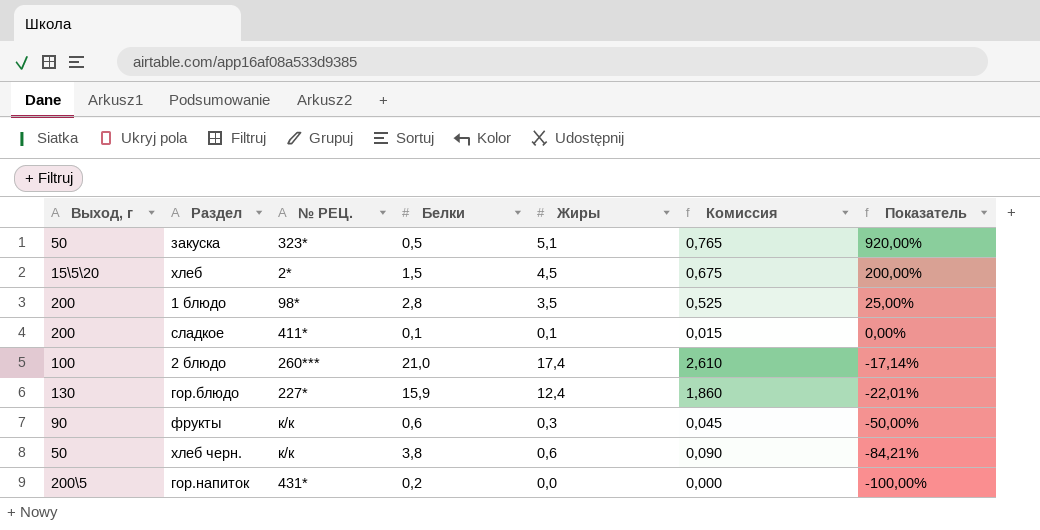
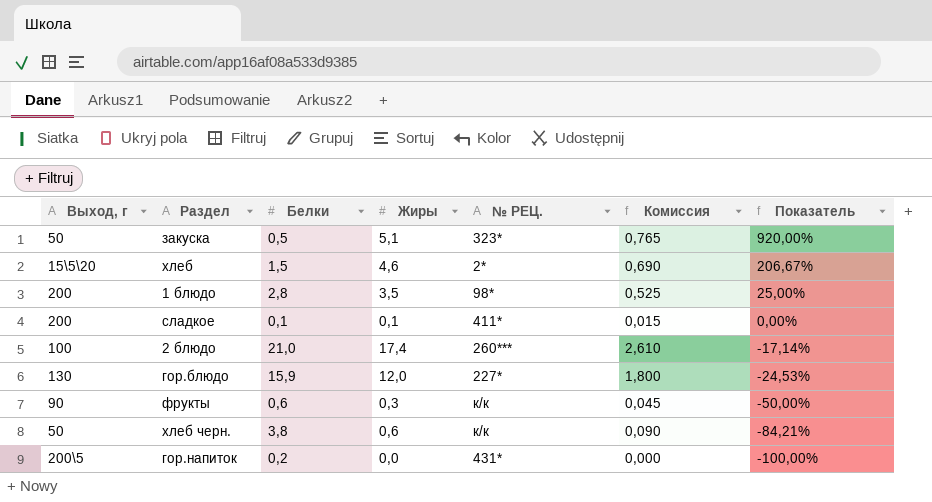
column № РЕЦ. | position: 3 -> 5
хлеб | Жиры: 4,5 -> 4,6
хлеб | Комиссия: 0,675 -> 0,690
хлеб | Показатель: 200,00% -> 206,67%
гор.блюдо | Жиры: 12,4 -> 12,0
гор.блюдо | Комиссия: 1,860 -> 1,800
гор.блюдо | Показатель: -22,01% -> -24,53%

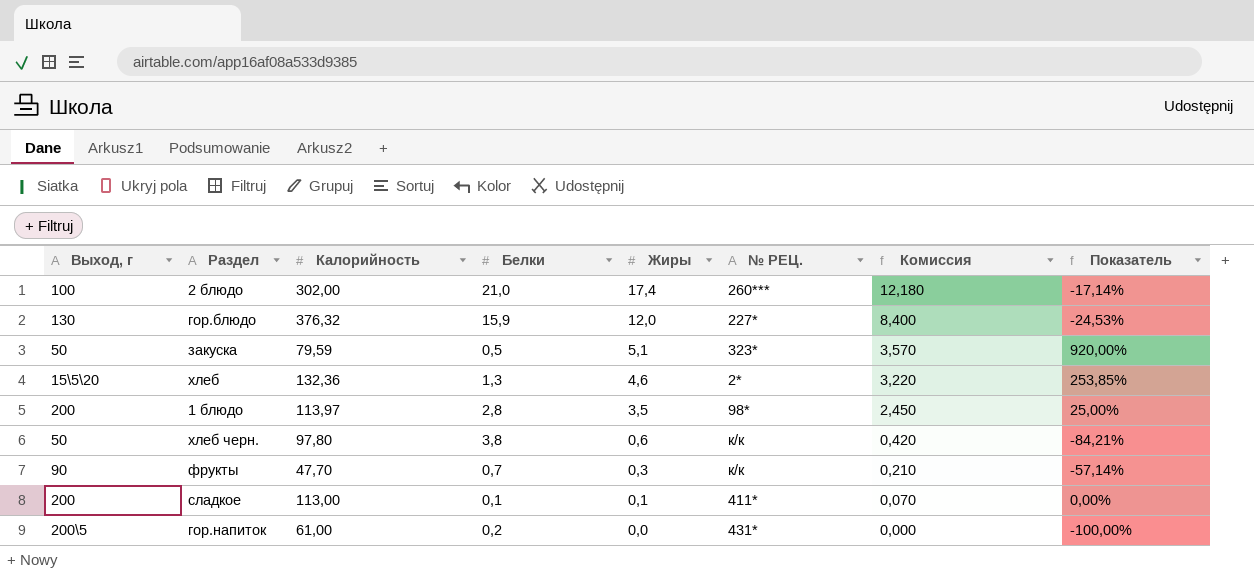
row order: Показатель descending -> Жиры descending
column Калорийность | position: none -> 3
column Комиссия | formula: [Жиры] * 0,15 -> [Жиры] * 0,7
хлеб | Белки: 1,5 -> 1,3
хлеб | Показатель: 206,67% -> 253,85%
фрукты | Белки: 0,6 -> 0,7
фрукты | Показатель: -50,00% -> -57,14%

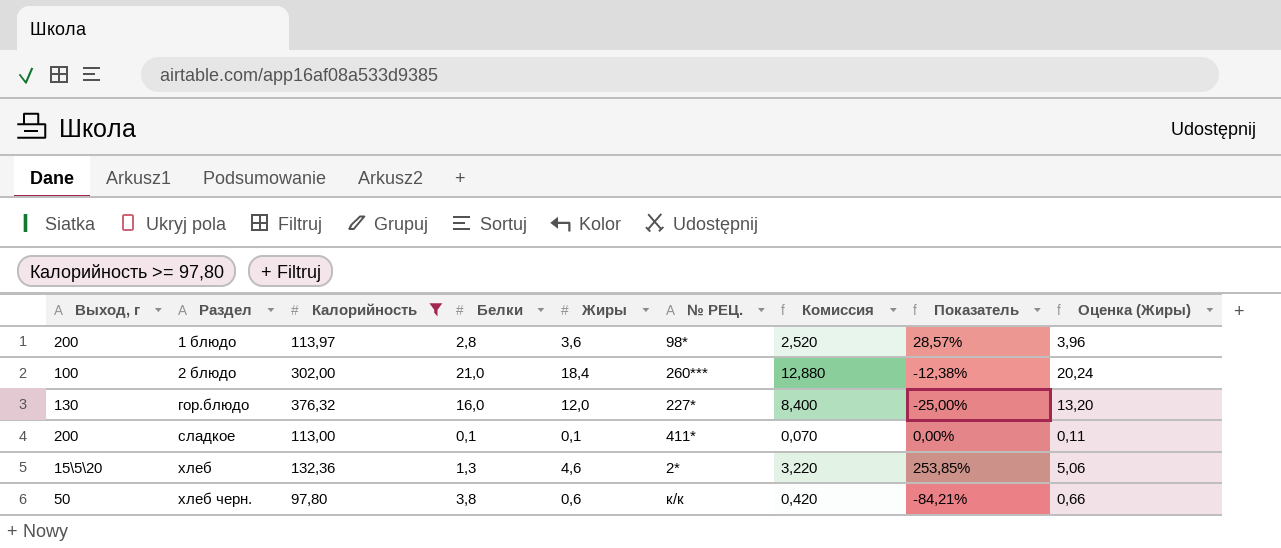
filter: none -> Калорийность >= 97,80
row order: Жиры descending -> Раздел ascending
column Оценка (Жиры) | formula: none -> [Жиры] * 1,1
1 блюдо | Жиры: 3,5 -> 3,6
1 блюдо | Комиссия: 2,450 -> 2,520
1 блюдо | Показатель: 25,00% -> 28,57%
2 блюдо | Жиры: 17,4 -> 18,4
2 блюдо | Комиссия: 12,180 -> 12,880
2 блюдо | Показатель: -17,14% -> -12,38%
гор.блюдо | Белки: 15,9 -> 16,0
гор.блюдо | Показатель: -24,53% -> -25,00%

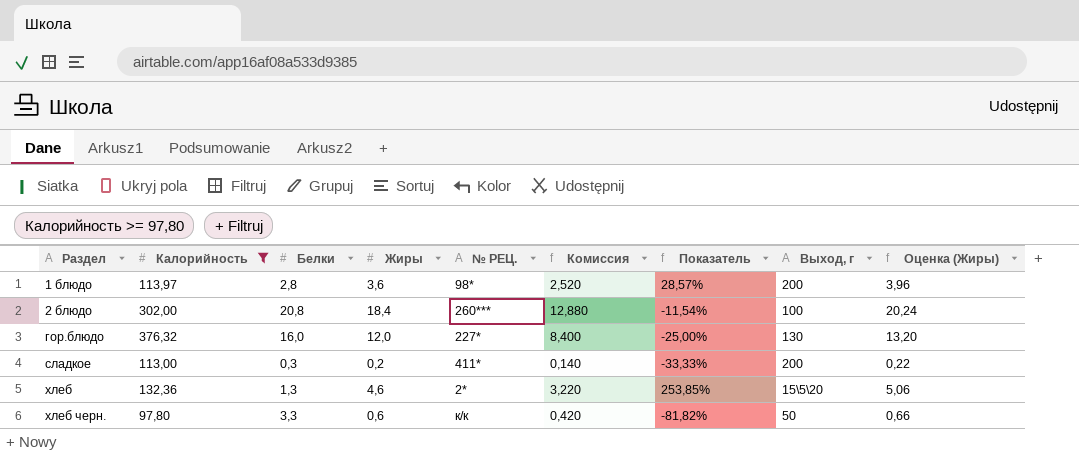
column Выход, г | position: 1 -> 8
2 блюдо | Белки: 21,0 -> 20,8
2 блюдо | Показатель: -12,38% -> -11,54%
сладкое | Белки: 0,1 -> 0,3
сладкое | Жиры: 0,1 -> 0,2
сладкое | Комиссия: 0,070 -> 0,140
сладкое | Показатель: 0,00% -> -33,33%
сладкое | Оценка (Жиры): 0,11 -> 0,22
хлеб черн. | Белки: 3,8 -> 3,3
хлеб черн. | Показатель: -84,21% -> -81,82%

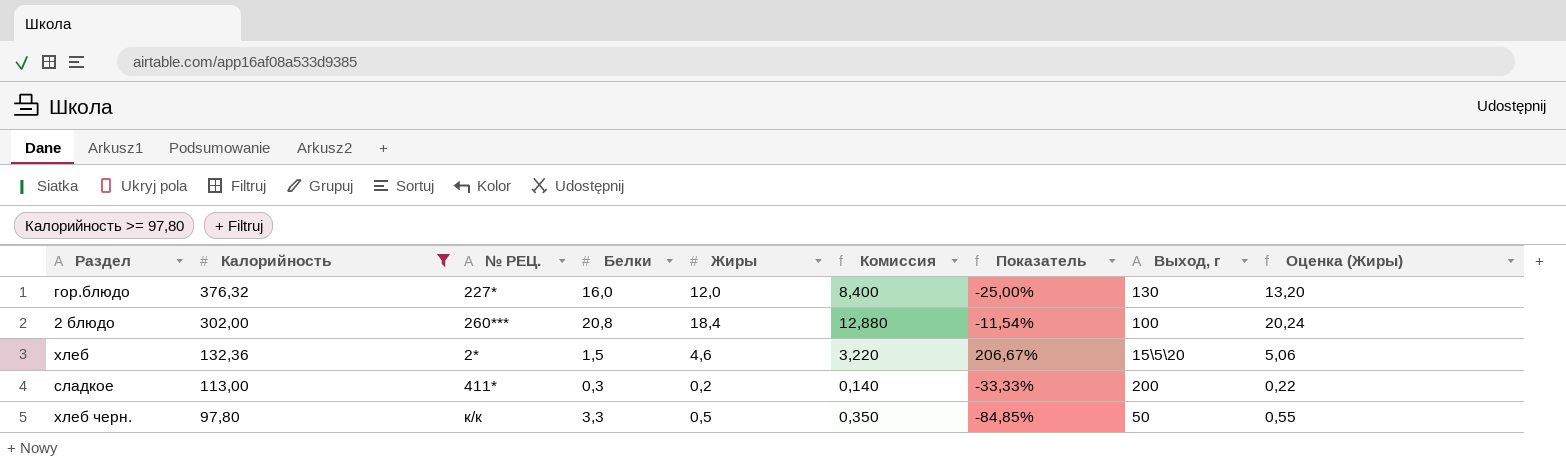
row order: Раздел ascending -> Калорийность descending
column № РЕЦ. | position: 5 -> 3
row 1 блюдо: 113,97 | 2,8 | 3,6 | 98* | 2,520 | 28,57% | 200 | 3,96 -> none
хлеб | Белки: 1,3 -> 1,5
хлеб | Показатель: 253,85% -> 206,67%
хлеб черн. | Жиры: 0,6 -> 0,5
хлеб черн. | Комиссия: 0,420 -> 0,350
хлеб черн. | Показатель: -81,82% -> -84,85%
хлеб черн. | Оценка (Жиры): 0,66 -> 0,55

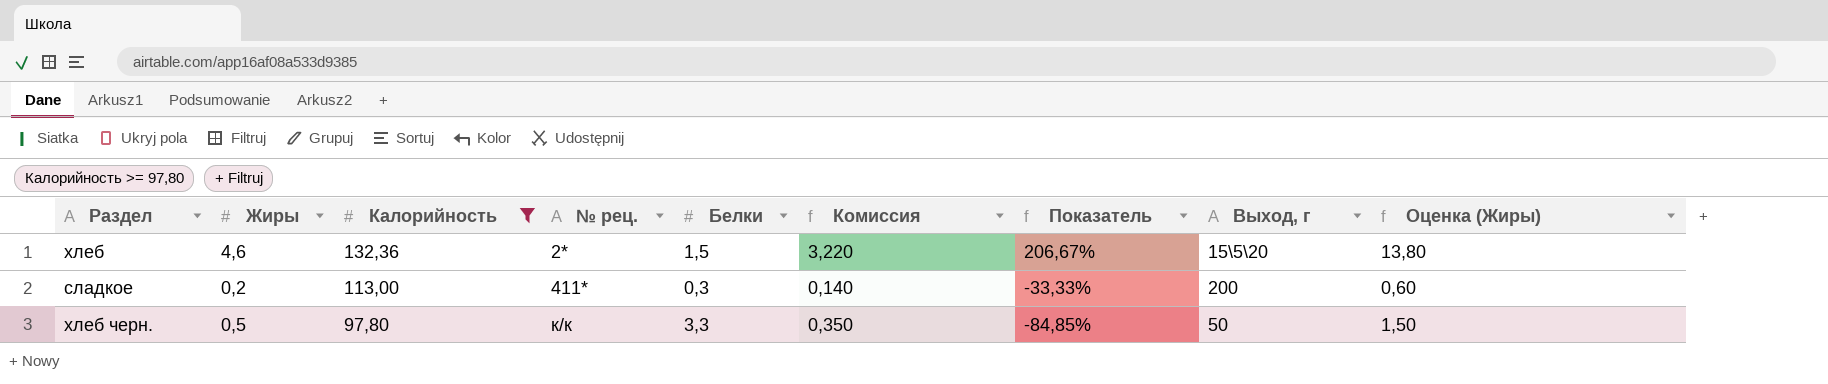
column Жиры | position: 5 -> 2
column name: № РЕЦ. -> № рец.
column Оценка (Жиры) | formula: [Жиры] * 1,1 -> [Жиры] * 3
row гор.блюдо: 376,32 | 227* | 16,0 | 12,0 | 8,400 | -25,00% | 130 | 13,20 -> none
row 2 блюдо: 302,00 | 260*** | 20,8 | 18,4 | 12,880 | -11,54% | 100 | 20,24 -> none

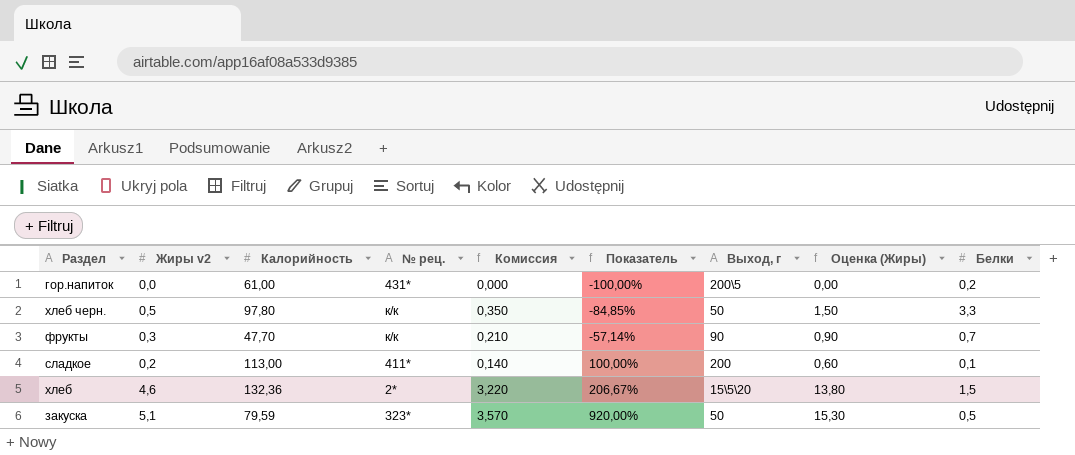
filter: Калорийность >= 97,80 -> none
row order: Калорийность descending -> Показатель ascending
column name: Жиры -> Жиры v2
column Белки | position: 5 -> 9
сладкое | Показатель: -33,33% -> 100,00%
сладкое | Белки: 0,3 -> 0,1

